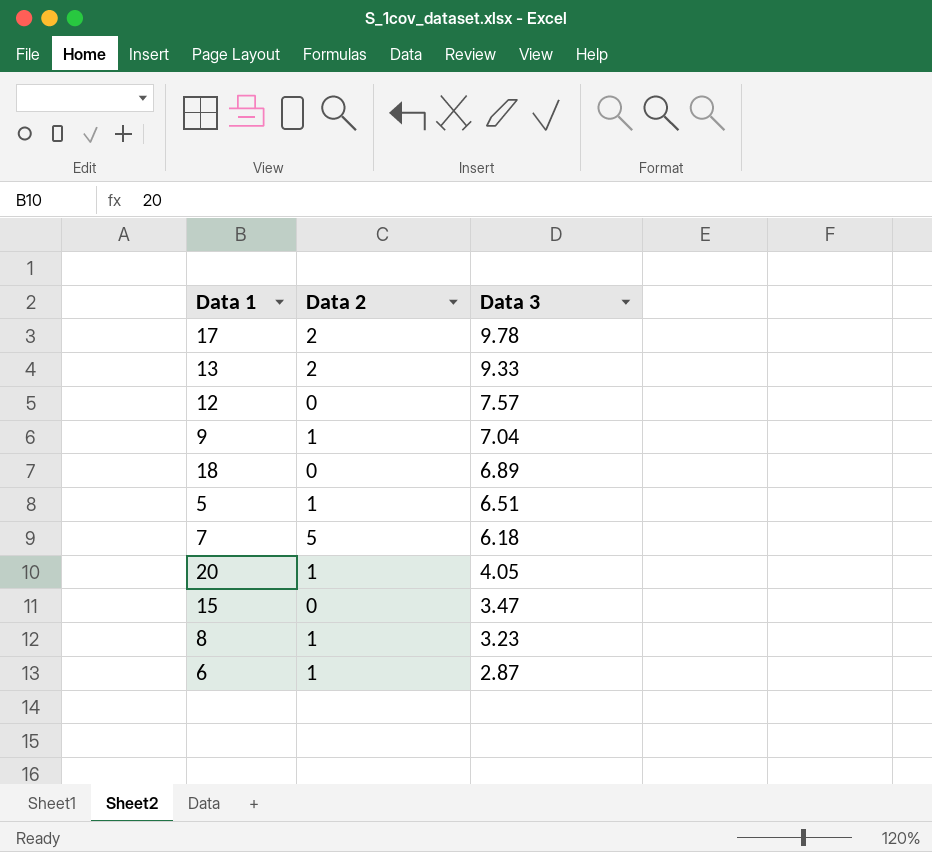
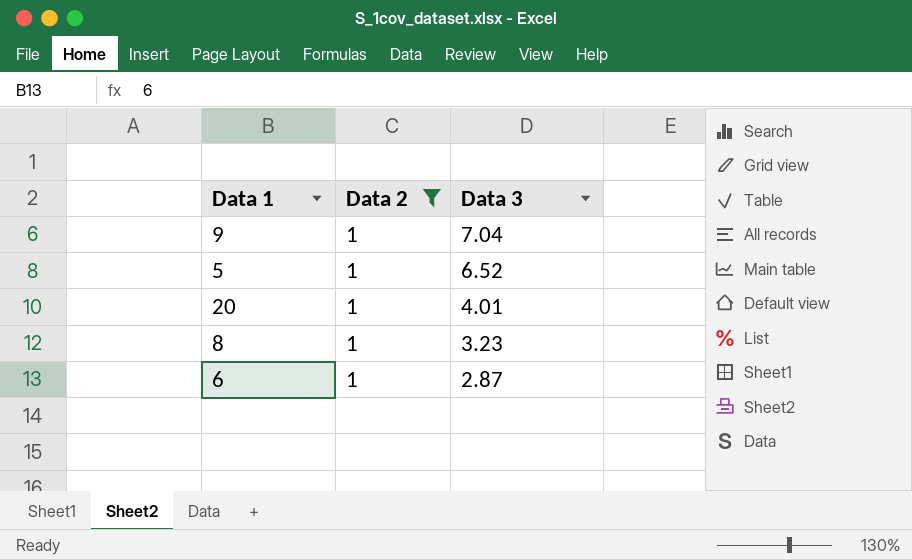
filter: none -> Data 2 = 1
5 | Data 3: 6.51 -> 6.52
20 | Data 3: 4.05 -> 4.01

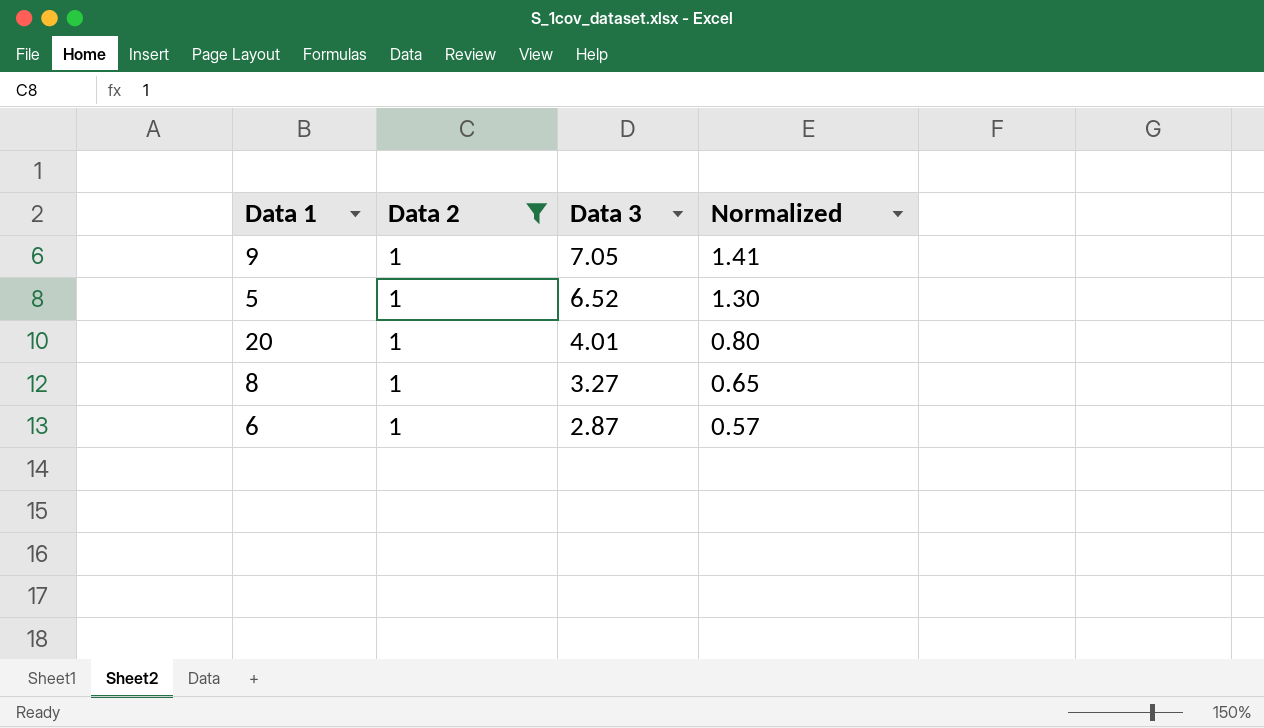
column Normalized | formula: none -> [Data 3] * 0.2
9 | Data 3: 7.04 -> 7.05
8 | Data 3: 3.23 -> 3.27

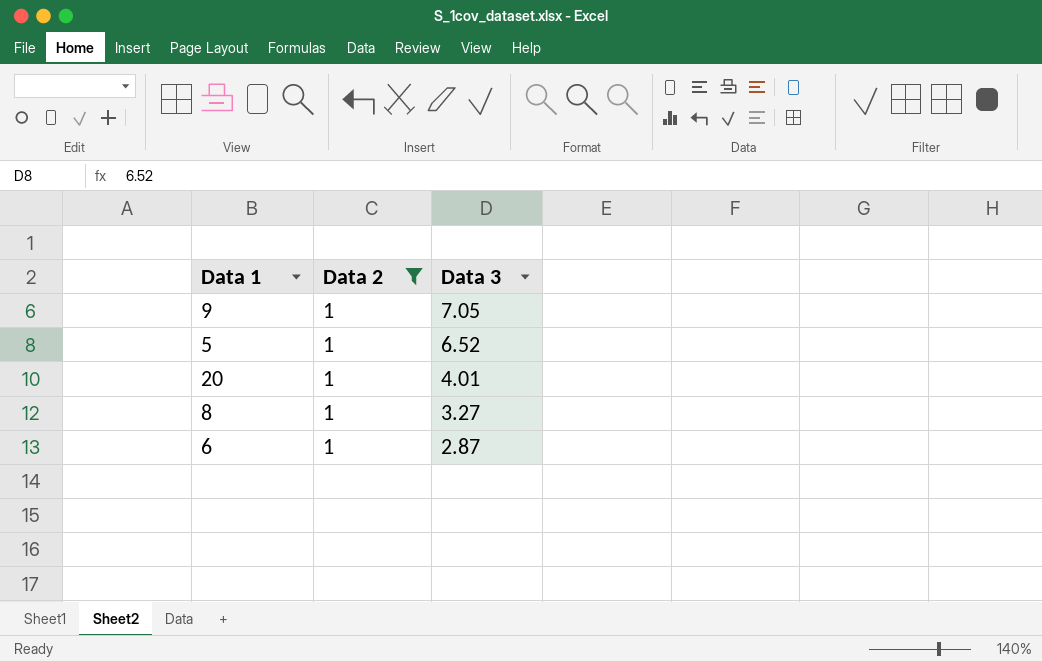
column Normalized | formula: [Data 3] * 0.2 -> none

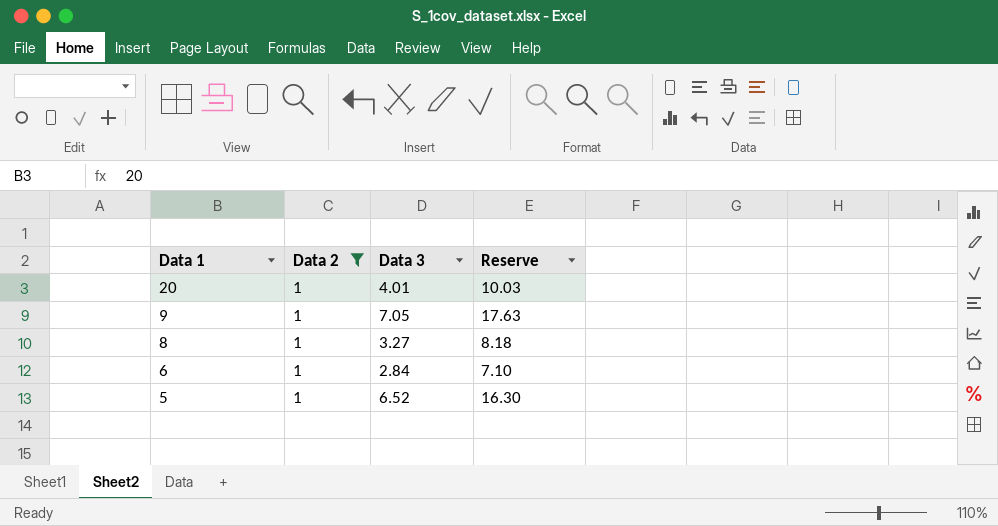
row order: Data 3 descending -> Data 1 descending
column Reserve | formula: none -> [Data 3] * 2.5
6 | Data 3: 2.87 -> 2.84

